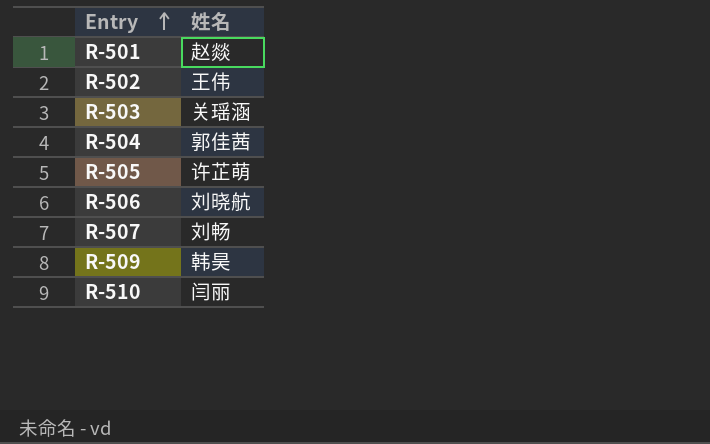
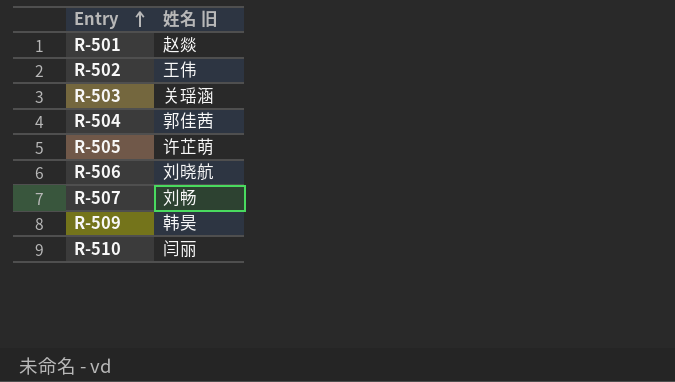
column name: 姓名 -> 姓名 旧

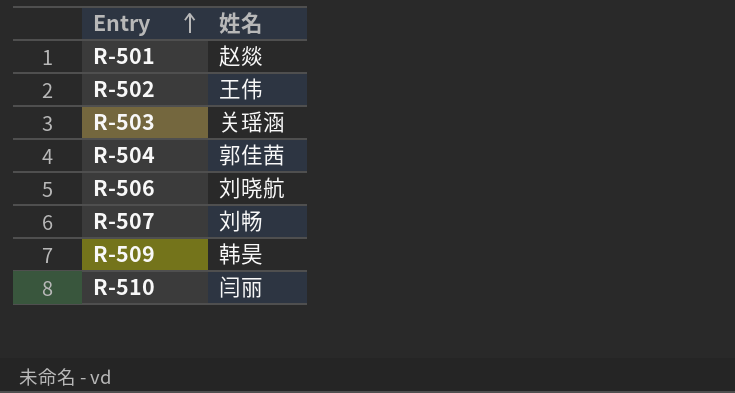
column name: 姓名 旧 -> 姓名
row R-505: 许芷萌 -> none

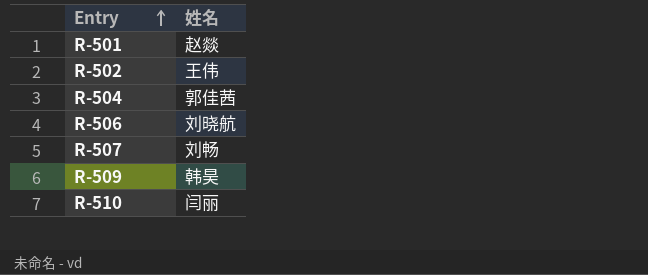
row R-503: 关瑶涵 -> none

